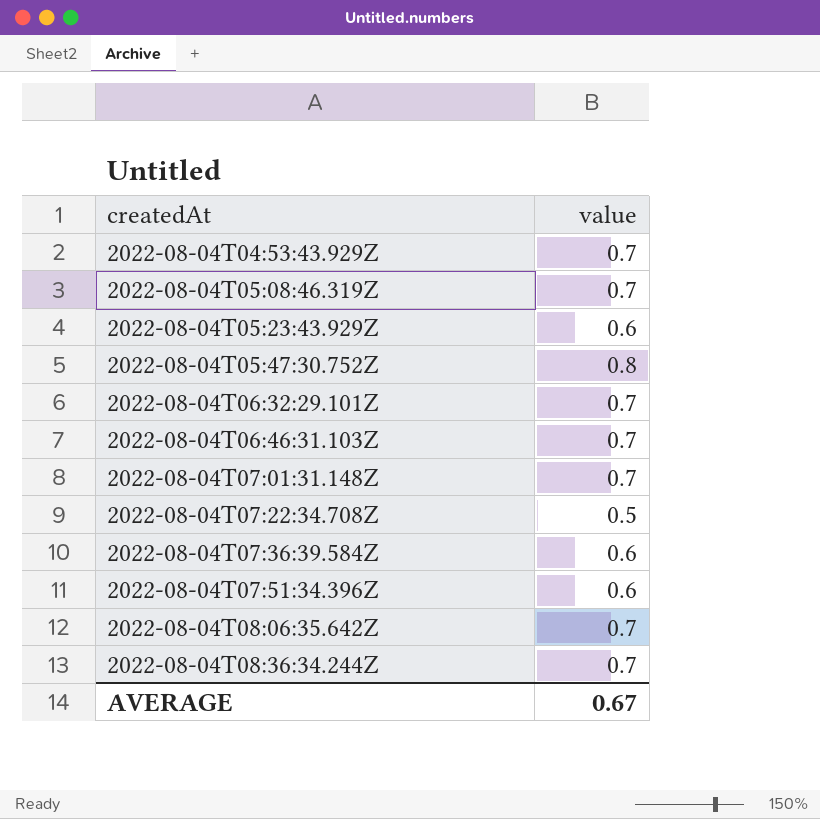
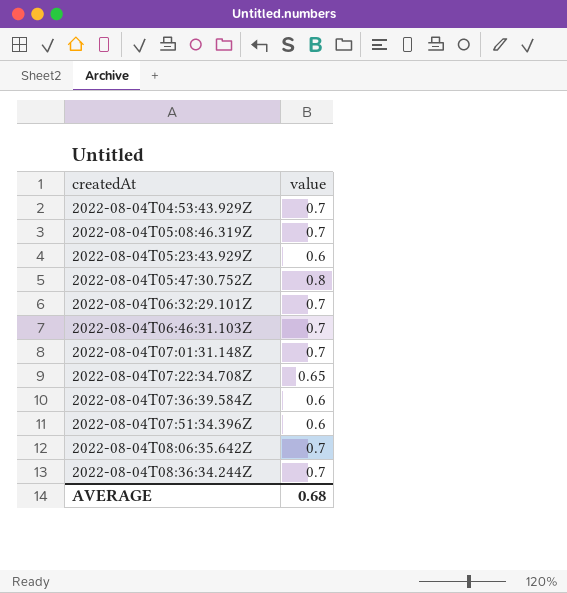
2022-08-04T07:22:34.708Z | value: 0.5 -> 0.65
AVERAGE | value: 0.67 -> 0.68

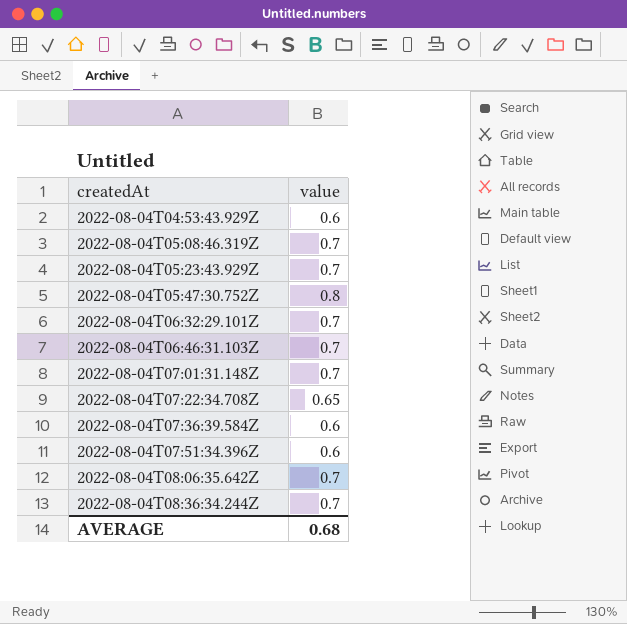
2022-08-04T04:53:43.929Z | value: 0.7 -> 0.6
2022-08-04T05:23:43.929Z | value: 0.6 -> 0.7

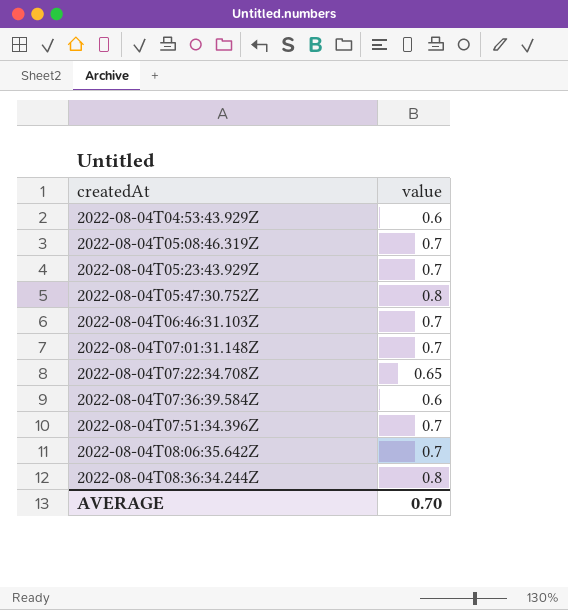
row 2022-08-04T06:32:29.101Z: 0.7 -> none
2022-08-04T07:51:34.396Z | value: 0.6 -> 0.7
2022-08-04T08:36:34.244Z | value: 0.7 -> 0.8
AVERAGE | value: 0.68 -> 0.70

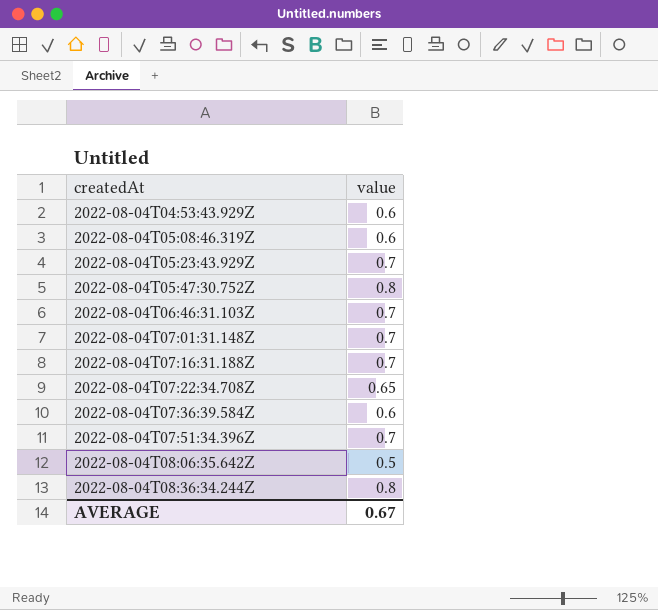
2022-08-04T05:08:46.319Z | value: 0.7 -> 0.6
row 2022-08-04T07:16:31.188Z: none -> 0.7
2022-08-04T08:06:35.642Z | value: 0.7 -> 0.5
AVERAGE | value: 0.70 -> 0.67

